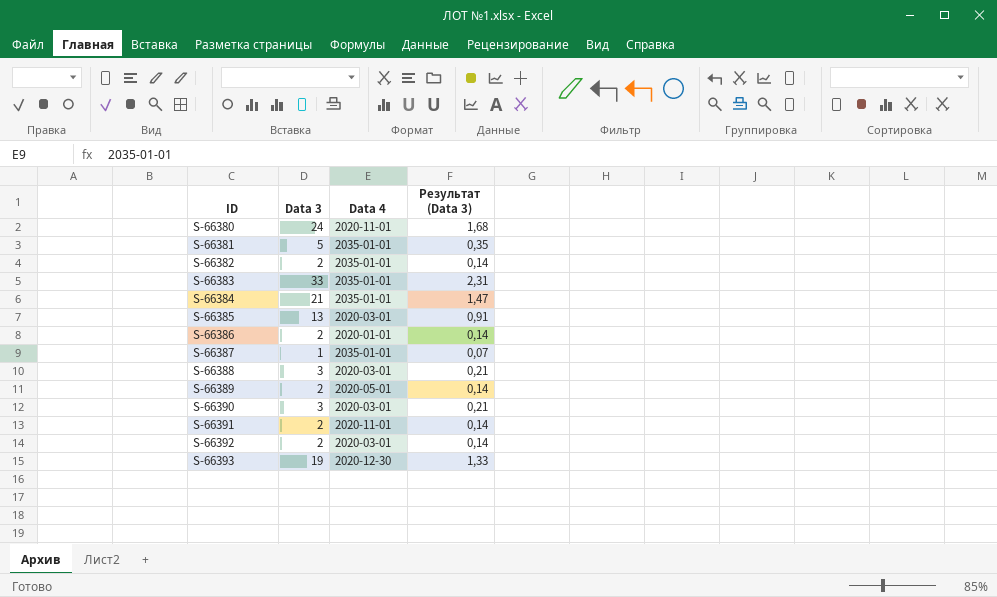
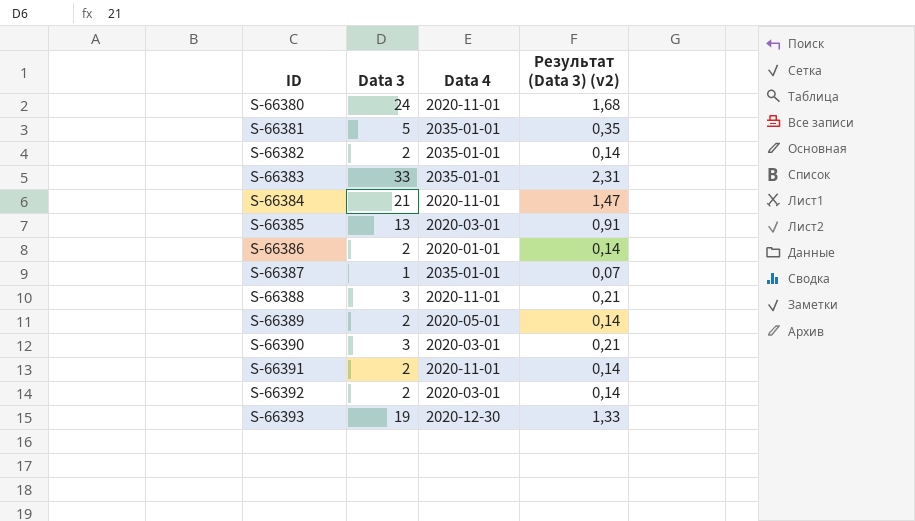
column name: Результат (Data 3) -> Результат (Data 3) (v2)
S-66384 | Data 4: 2035-01-01 -> 2020-11-01
S-66388 | Data 4: 2020-03-01 -> 2020-11-01

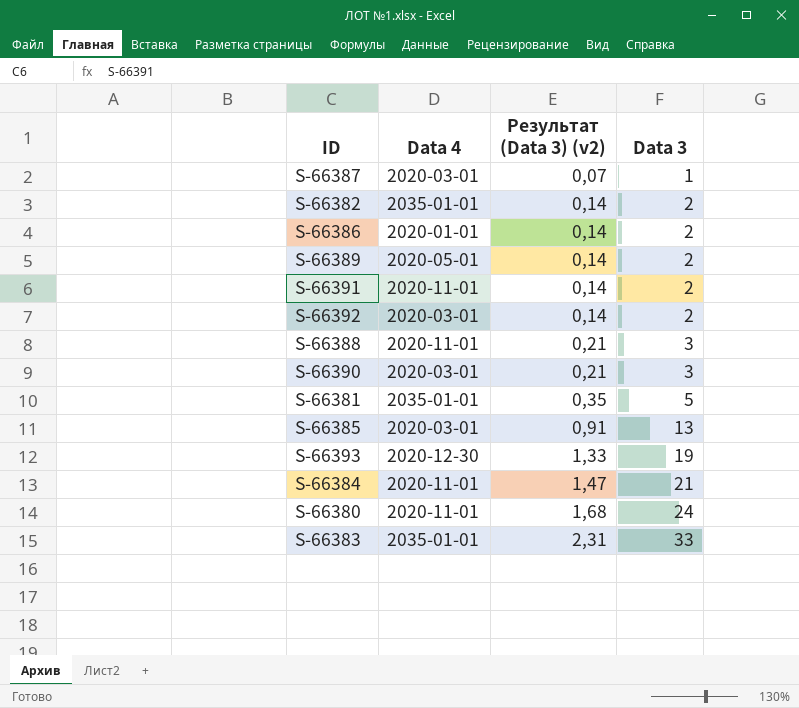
row order: ID ascending -> Результат (Data 3) (v2) ascending
column Data 3 | position: 2 -> 4
S-66387 | Data 4: 2035-01-01 -> 2020-03-01

